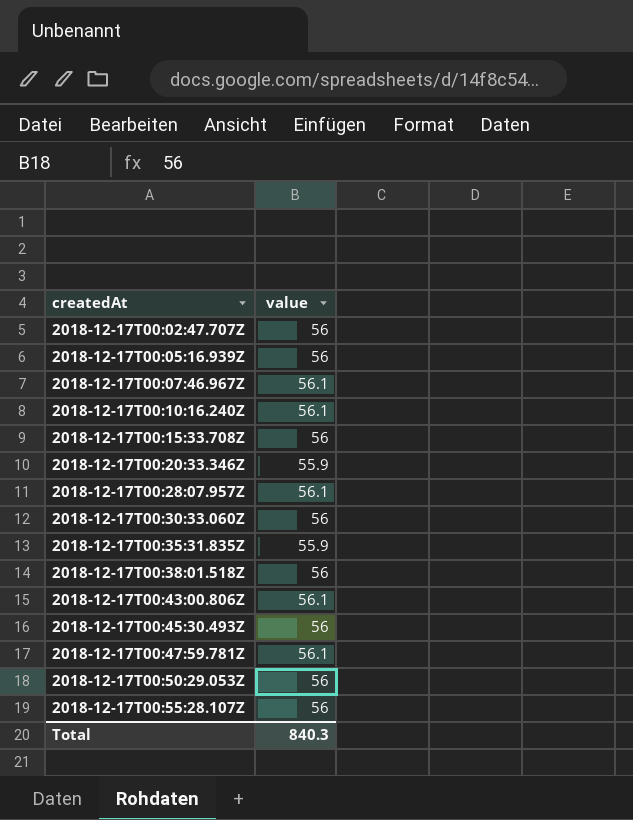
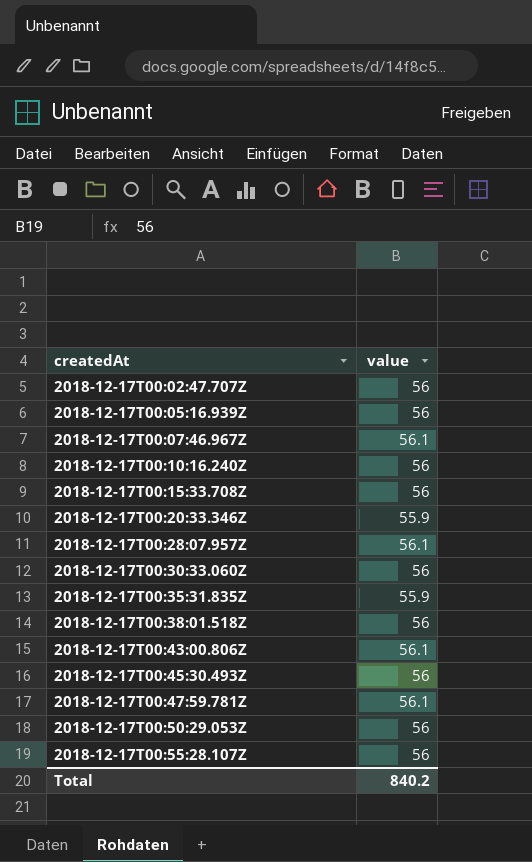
2018-12-17T00:10:16.240Z | value: 56.1 -> 56
Total | value: 840.3 -> 840.2

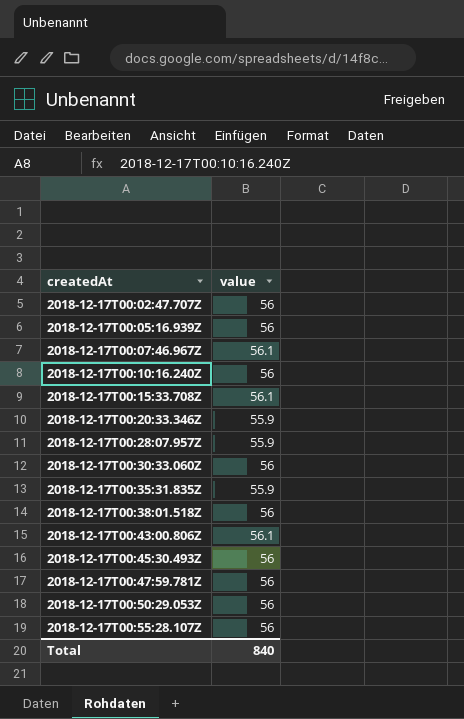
2018-12-17T00:15:33.708Z | value: 56 -> 56.1
2018-12-17T00:28:07.957Z | value: 56.1 -> 55.9
2018-12-17T00:47:59.781Z | value: 56.1 -> 56
Total | value: 840.2 -> 840

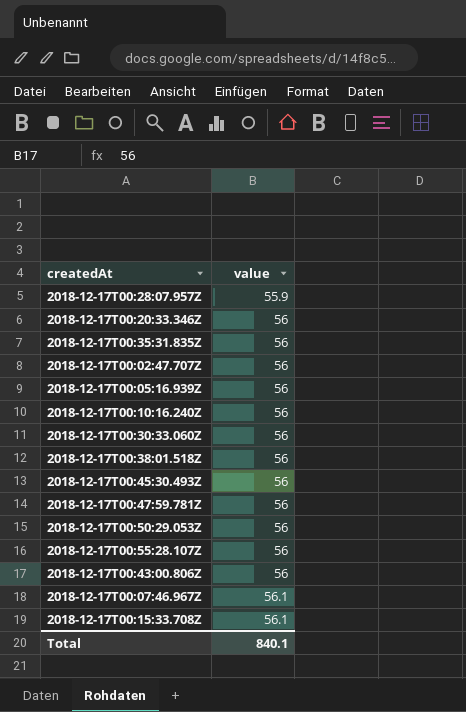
row order: createdAt ascending -> value ascending
2018-12-17T00:20:33.346Z | value: 55.9 -> 56
2018-12-17T00:35:31.835Z | value: 55.9 -> 56
2018-12-17T00:43:00.806Z | value: 56.1 -> 56
Total | value: 840 -> 840.1

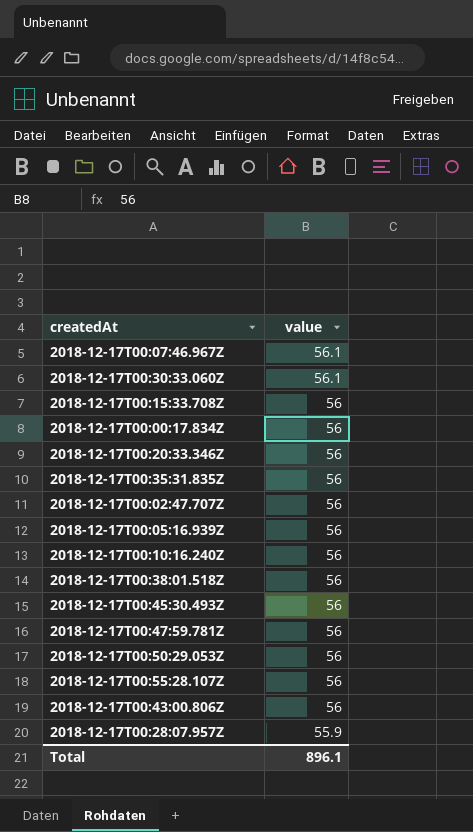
row order: value ascending -> value descending
2018-12-17T00:30:33.060Z | value: 56 -> 56.1
2018-12-17T00:15:33.708Z | value: 56.1 -> 56
row 2018-12-17T00:00:17.834Z: none -> 56
Total | value: 840.1 -> 896.1

